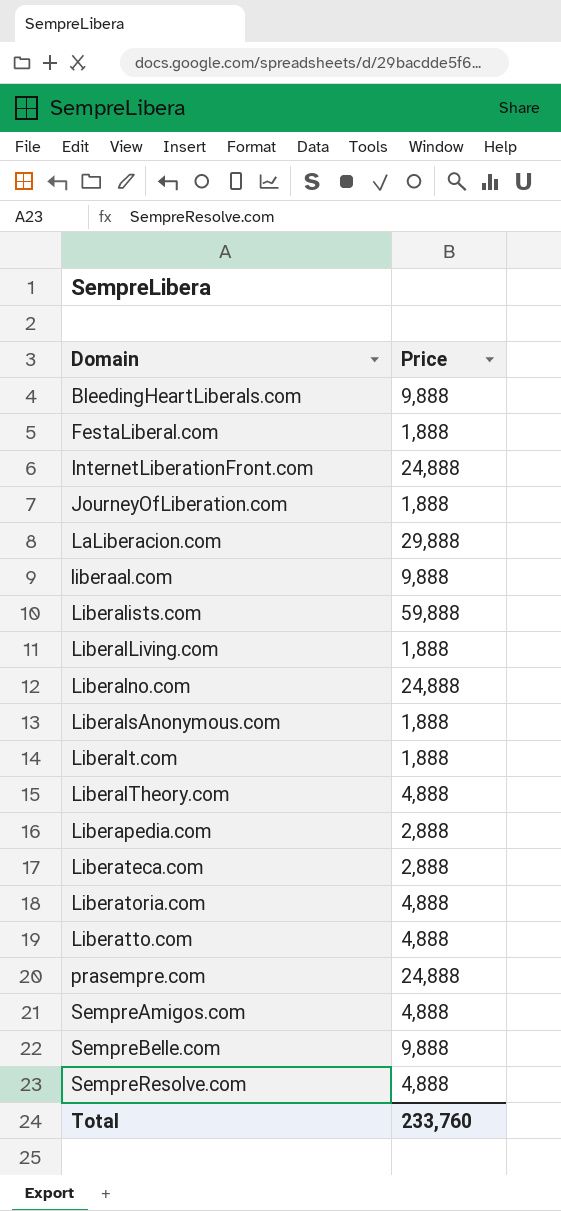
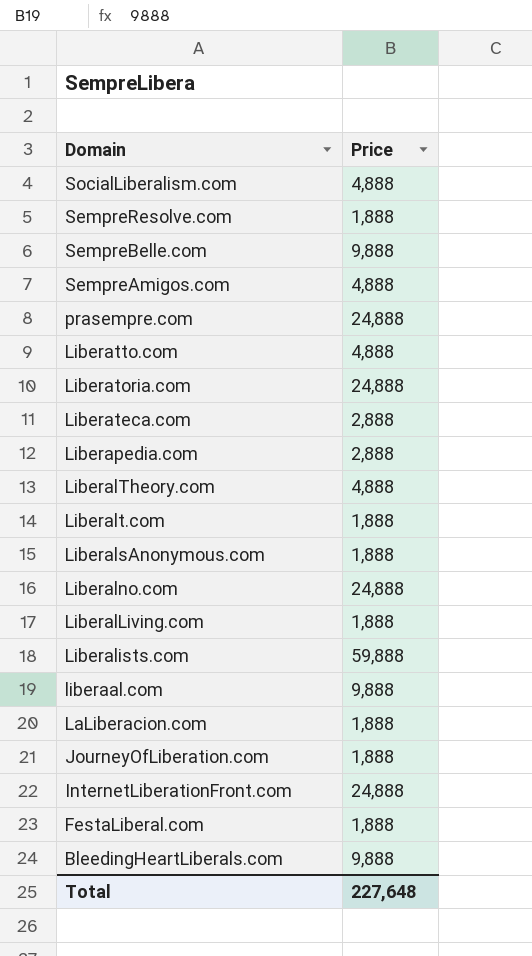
row order: Domain ascending -> Domain descending
row SocialLiberalism.com: none -> 4,888
SempreResolve.com | Price: 4,888 -> 1,888
Liberatoria.com | Price: 4,888 -> 24,888
LaLiberacion.com | Price: 29,888 -> 1,888
Total | Price: 233,760 -> 227,648

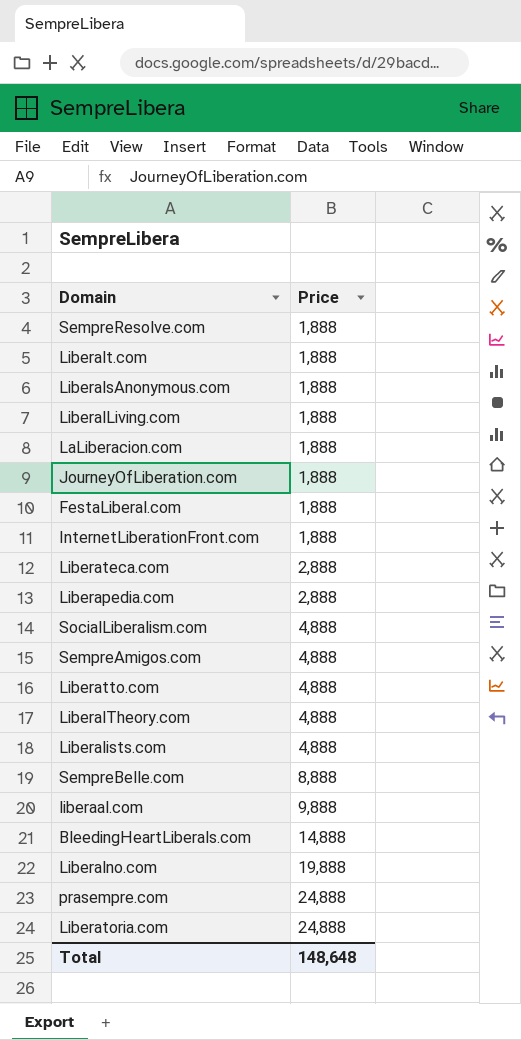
row order: Domain descending -> Price ascending
InternetLiberationFront.com | Price: 24,888 -> 1,888
Liberalists.com | Price: 59,888 -> 4,888
SempreBelle.com | Price: 9,888 -> 8,888
BleedingHeartLiberals.com | Price: 9,888 -> 14,888
Liberalno.com | Price: 24,888 -> 19,888
Total | Price: 227,648 -> 148,648

